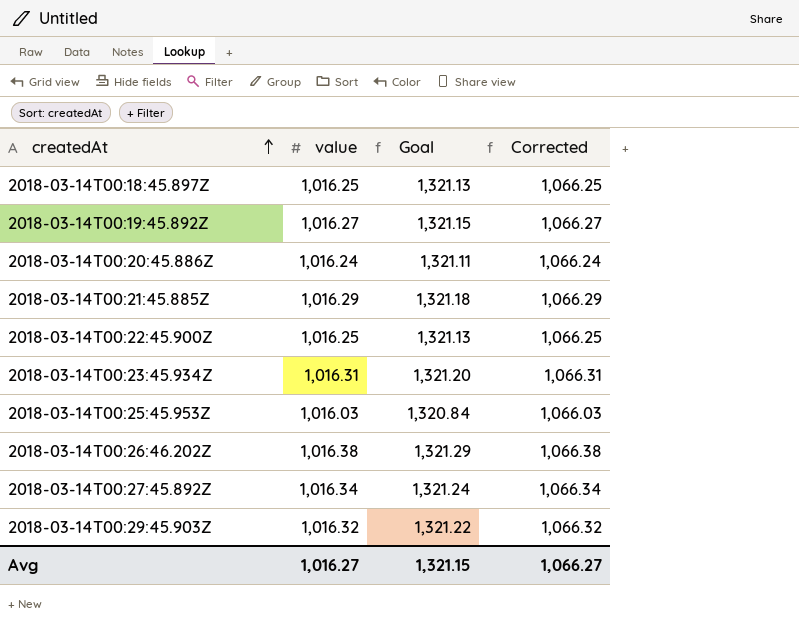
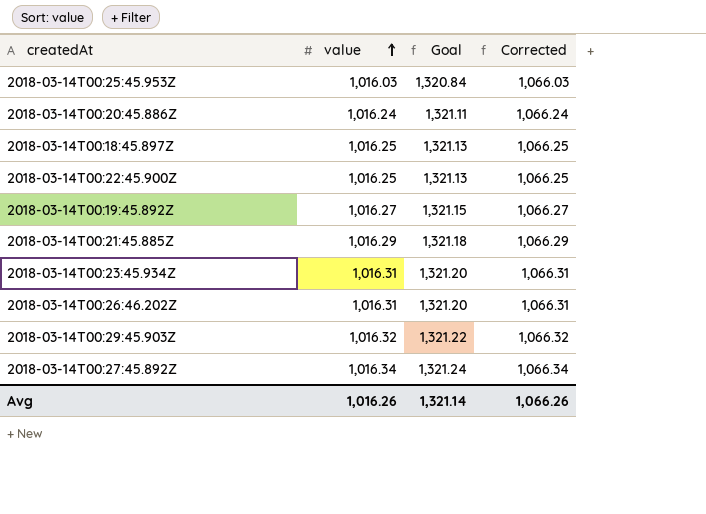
row order: createdAt ascending -> value ascending
2018-03-14T00:26:46.202Z | value: 1,016.38 -> 1,016.31
2018-03-14T00:26:46.202Z | Goal: 1,321.29 -> 1,321.20
2018-03-14T00:26:46.202Z | Corrected: 1,066.38 -> 1,066.31
Avg | value: 1,016.27 -> 1,016.26
Avg | Goal: 1,321.15 -> 1,321.14
Avg | Corrected: 1,066.27 -> 1,066.26

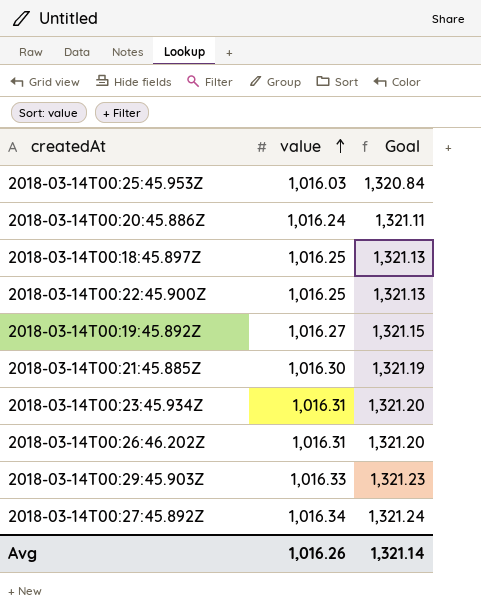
column Corrected | formula: [value] + 50 -> none
2018-03-14T00:21:45.885Z | value: 1,016.29 -> 1,016.30
2018-03-14T00:21:45.885Z | Goal: 1,321.18 -> 1,321.19
2018-03-14T00:29:45.903Z | value: 1,016.32 -> 1,016.33
2018-03-14T00:29:45.903Z | Goal: 1,321.22 -> 1,321.23

